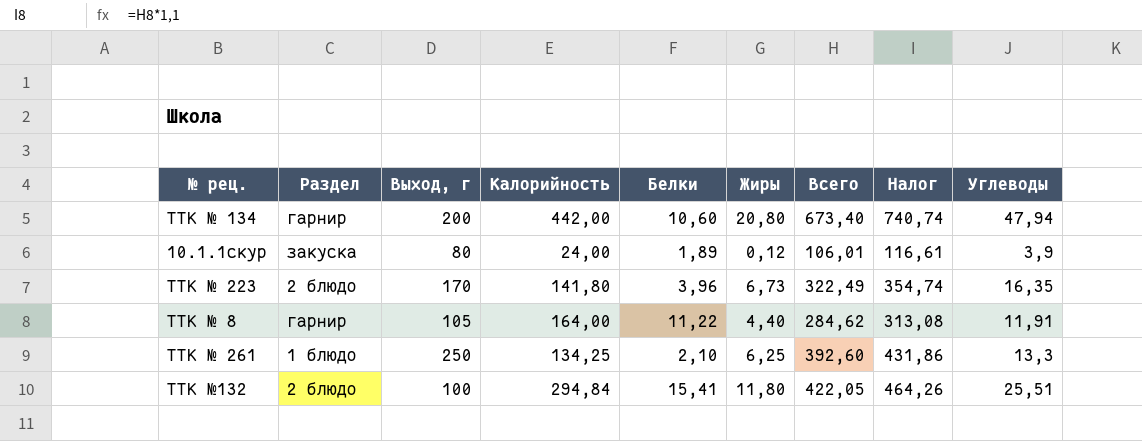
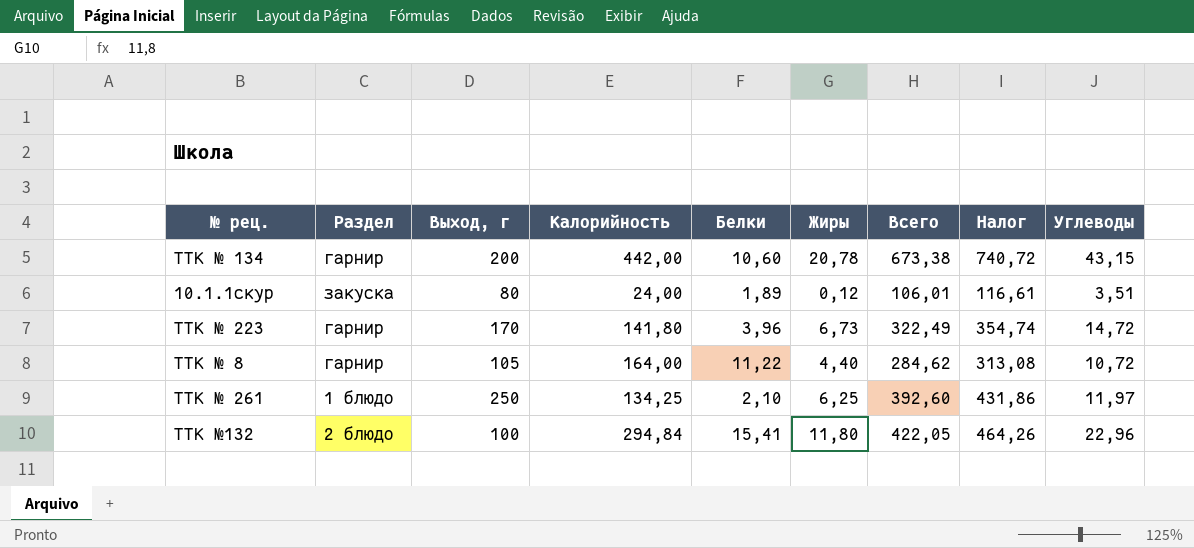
ТТК № 134 | Жиры: 20,80 -> 20,78
ТТК № 134 | Всего: 673,40 -> 673,38
ТТК № 134 | Налог: 740,74 -> 740,72
ТТК № 134 | Углеводы: 47,94 -> 43,15
10.1.1скур | Углеводы: 3,9 -> 3,51
ТТК № 223 | Раздел: 2 блюдо -> гарнир
ТТК № 223 | Углеводы: 16,35 -> 14,72
ТТК № 8 | Углеводы: 11,91 -> 10,72
ТТК № 261 | Углеводы: 13,3 -> 11,97
ТТК №132 | Углеводы: 25,51 -> 22,96

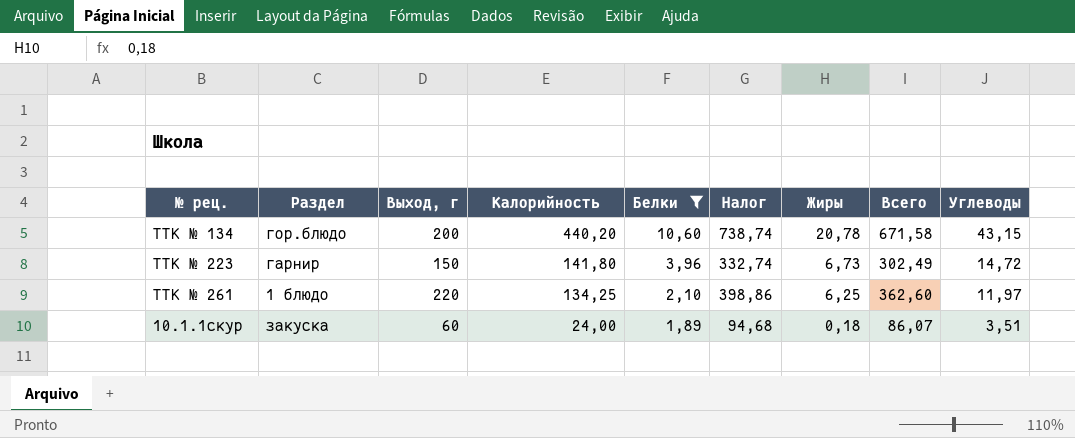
filter: none -> Белки <= 10,60
row order: none -> Калорийность descending
column Налог | position: 8 -> 6
ТТК № 134 | Раздел: гарнир -> гор.блюдо
ТТК № 134 | Калорийность: 442,00 -> 440,20
ТТК № 134 | Налог: 740,72 -> 738,74
ТТК № 134 | Всего: 673,38 -> 671,58
ТТК № 223 | Выход, г: 170 -> 150
ТТК № 223 | Налог: 354,74 -> 332,74
ТТК № 223 | Всего: 322,49 -> 302,49
ТТК № 261 | Выход, г: 250 -> 220
ТТК № 261 | Налог: 431,86 -> 398,86
ТТК № 261 | Всего: 392,60 -> 362,60
10.1.1скур | Выход, г: 80 -> 60
10.1.1скур | Налог: 116,61 -> 94,68
10.1.1скур | Жиры: 0,12 -> 0,18
10.1.1скур | Всего: 106,01 -> 86,07

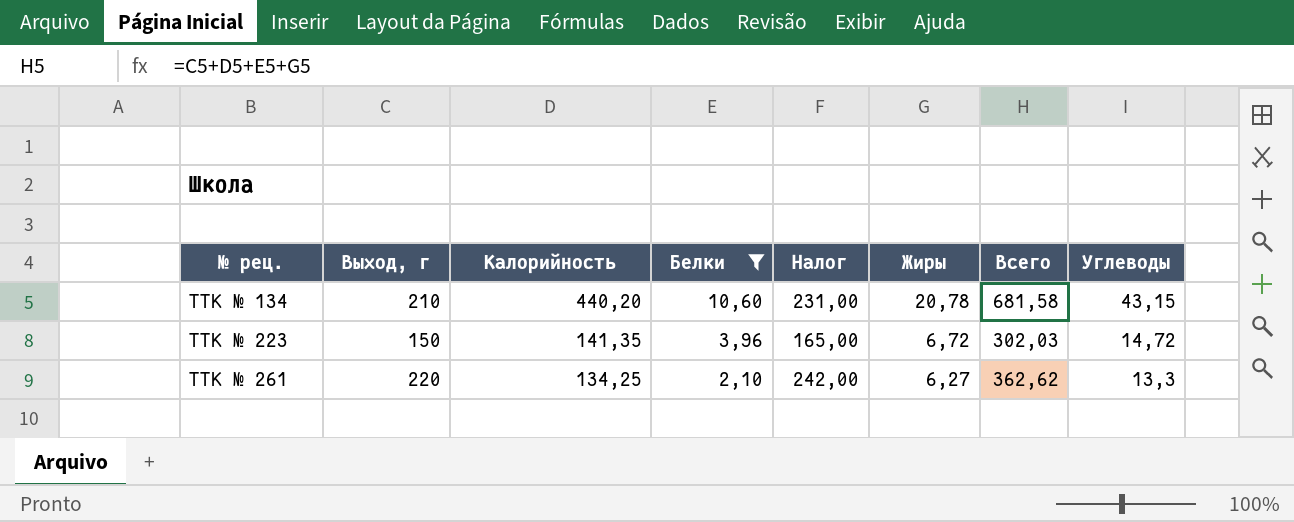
column Раздел | position: 2 -> none
column Налог | formula: [Всего] * 1,1 -> [Выход, г] * 1,1
row 10.1.1скур: закуска | 60 | 24,00 | 1,89 | 94,68 | 0,18 | 86,07 | 3,51 -> none
ТТК № 134 | Выход, г: 200 -> 210
ТТК № 134 | Всего: 671,58 -> 681,58
ТТК № 223 | Калорийность: 141,80 -> 141,35
ТТК № 223 | Жиры: 6,73 -> 6,72
ТТК № 223 | Всего: 302,49 -> 302,03
ТТК № 261 | Жиры: 6,25 -> 6,27
ТТК № 261 | Всего: 362,60 -> 362,62
ТТК № 261 | Углеводы: 11,97 -> 13,3

